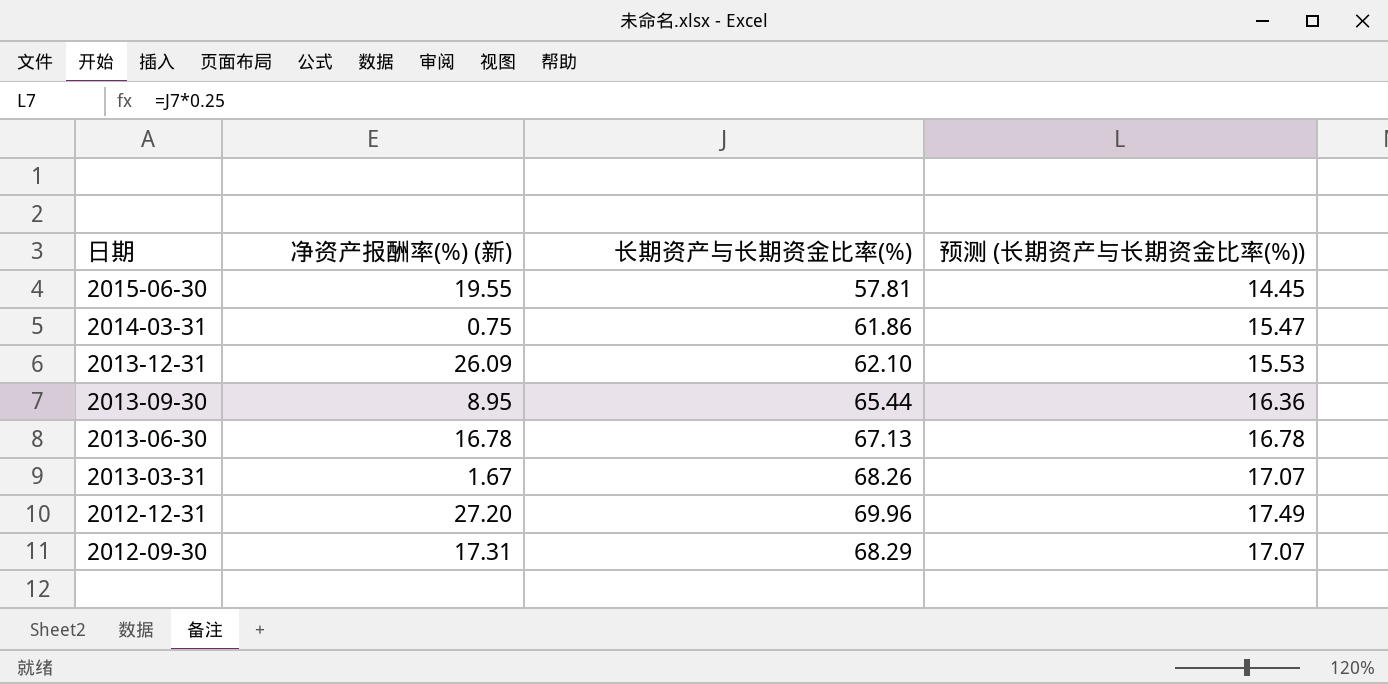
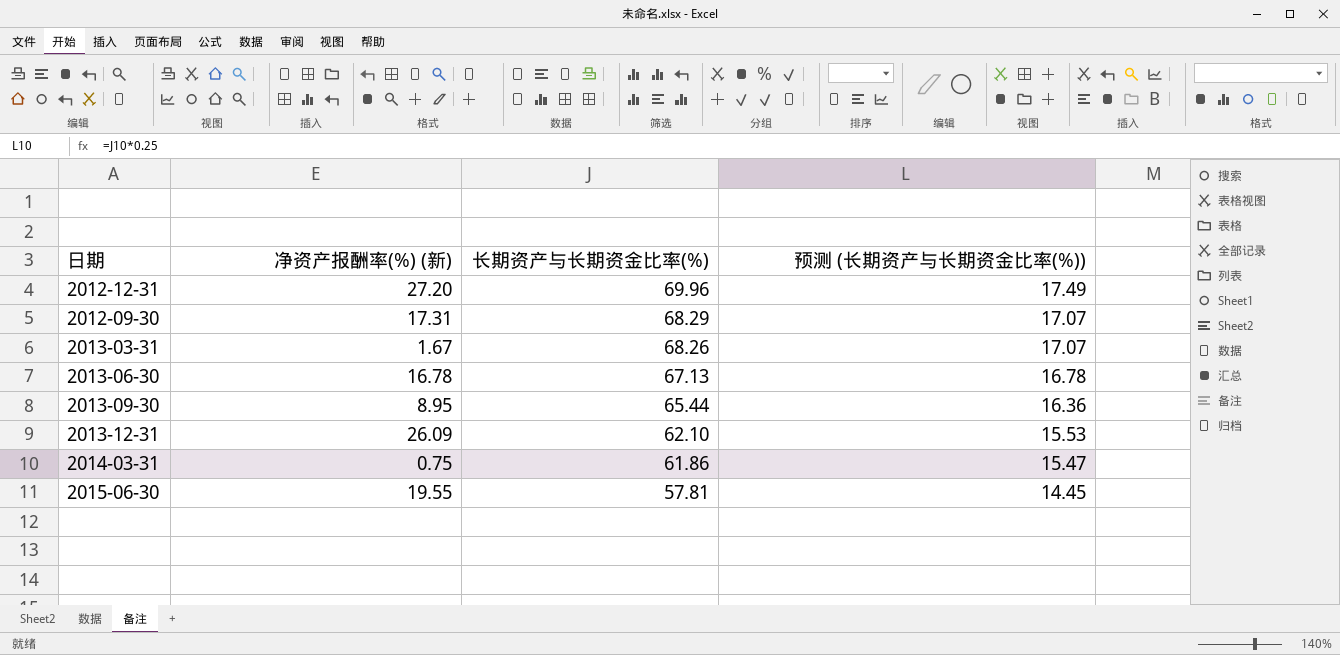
row order: 日期 descending -> 长期资产与长期资金比率(%) descending

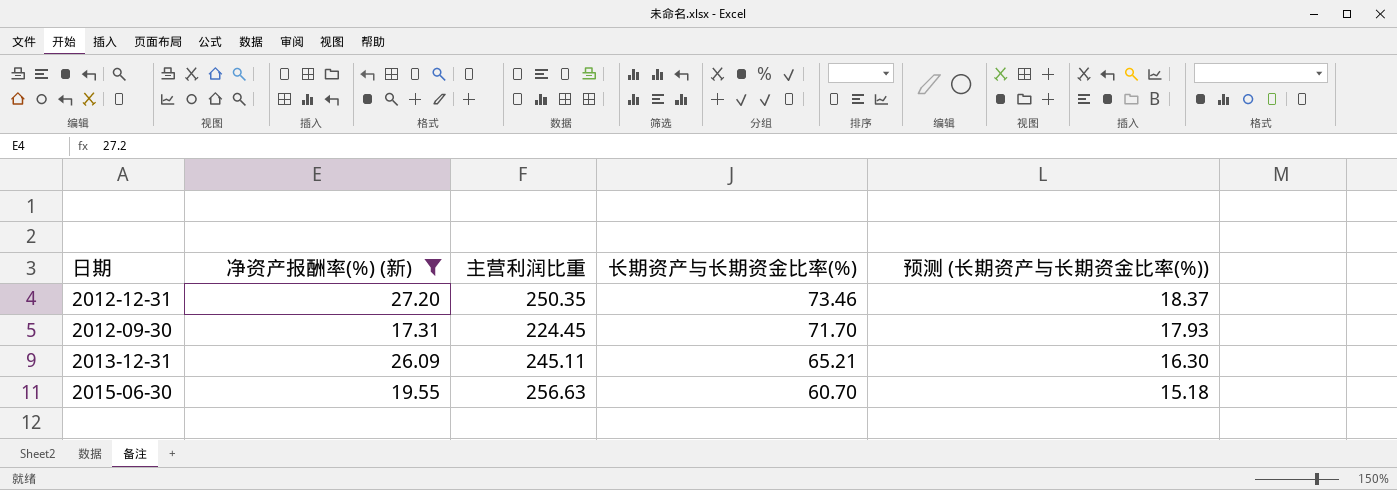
filter: none -> 净资产报酬率(%) (新) >= 17.31
column 主营利润比重 | position: none -> 3
2012-12-31 | 长期资产与长期资金比率(%): 69.96 -> 73.46
2012-12-31 | 预测 (长期资产与长期资金比率(%)): 17.49 -> 18.37
2012-09-30 | 长期资产与长期资金比率(%): 68.29 -> 71.70
2012-09-30 | 预测 (长期资产与长期资金比率(%)): 17.07 -> 17.93
2013-12-31 | 长期资产与长期资金比率(%): 62.10 -> 65.21
2013-12-31 | 预测 (长期资产与长期资金比率(%)): 15.53 -> 16.30
2015-06-30 | 长期资产与长期资金比率(%): 57.81 -> 60.70
2015-06-30 | 预测 (长期资产与长期资金比率(%)): 14.45 -> 15.18

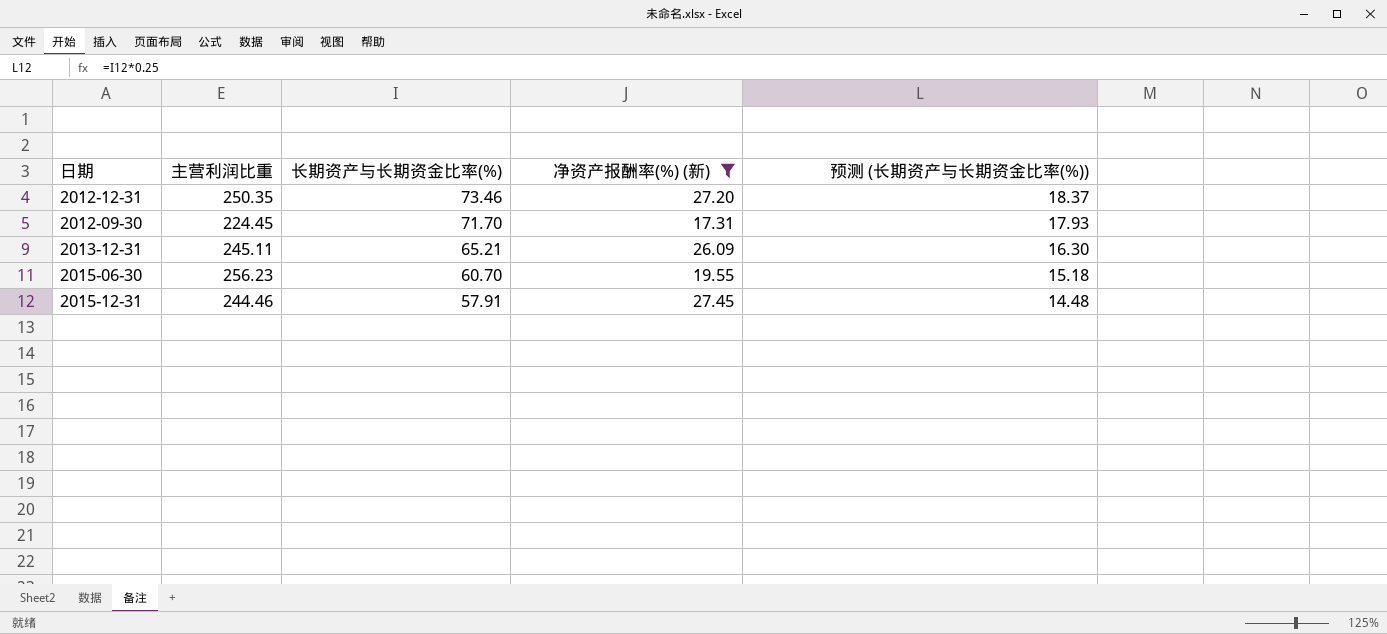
column 净资产报酬率(%) (新) | position: 2 -> 4
2015-06-30 | 主营利润比重: 256.63 -> 256.23
row 2015-12-31: none -> 244.46 | 57.91 | 27.45 | 14.48

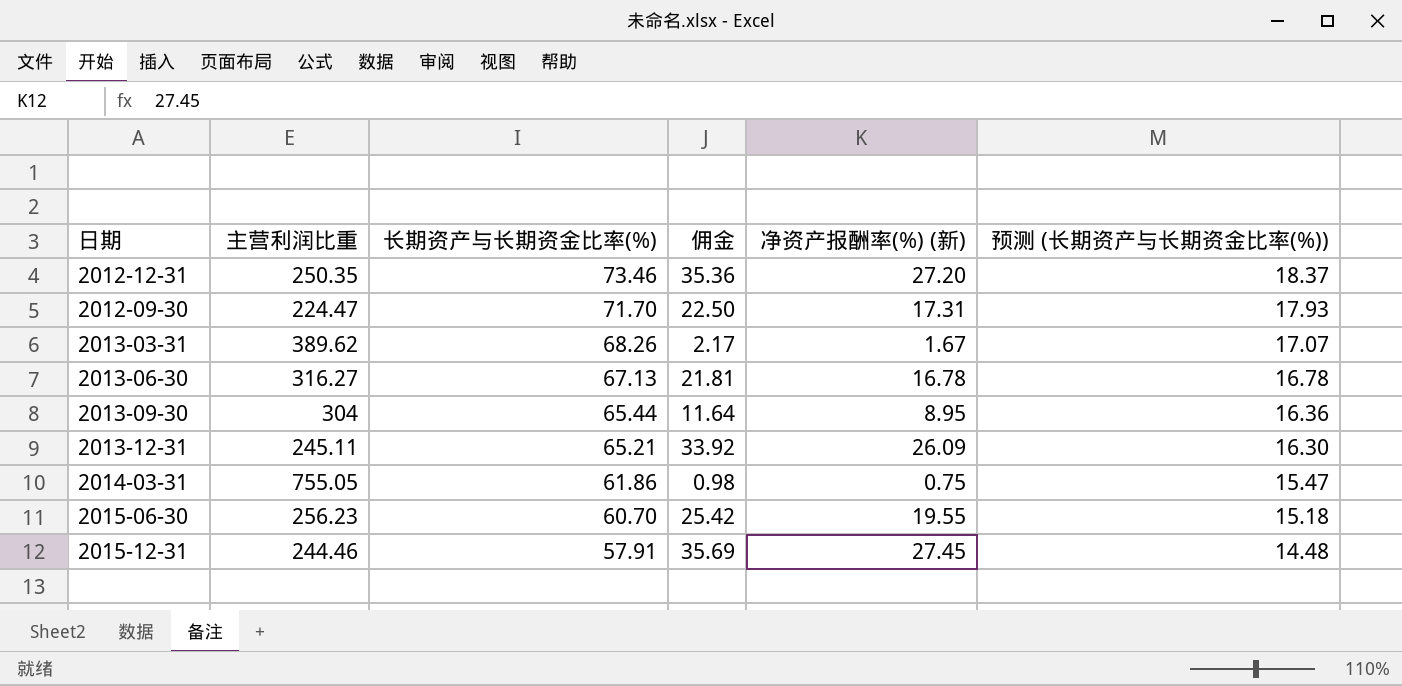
filter: 净资产报酬率(%) (新) >= 17.31 -> none
column 佣金 | formula: none -> [净资产报酬率(%) (新)] * 1.3
2012-09-30 | 主营利润比重: 224.45 -> 224.47

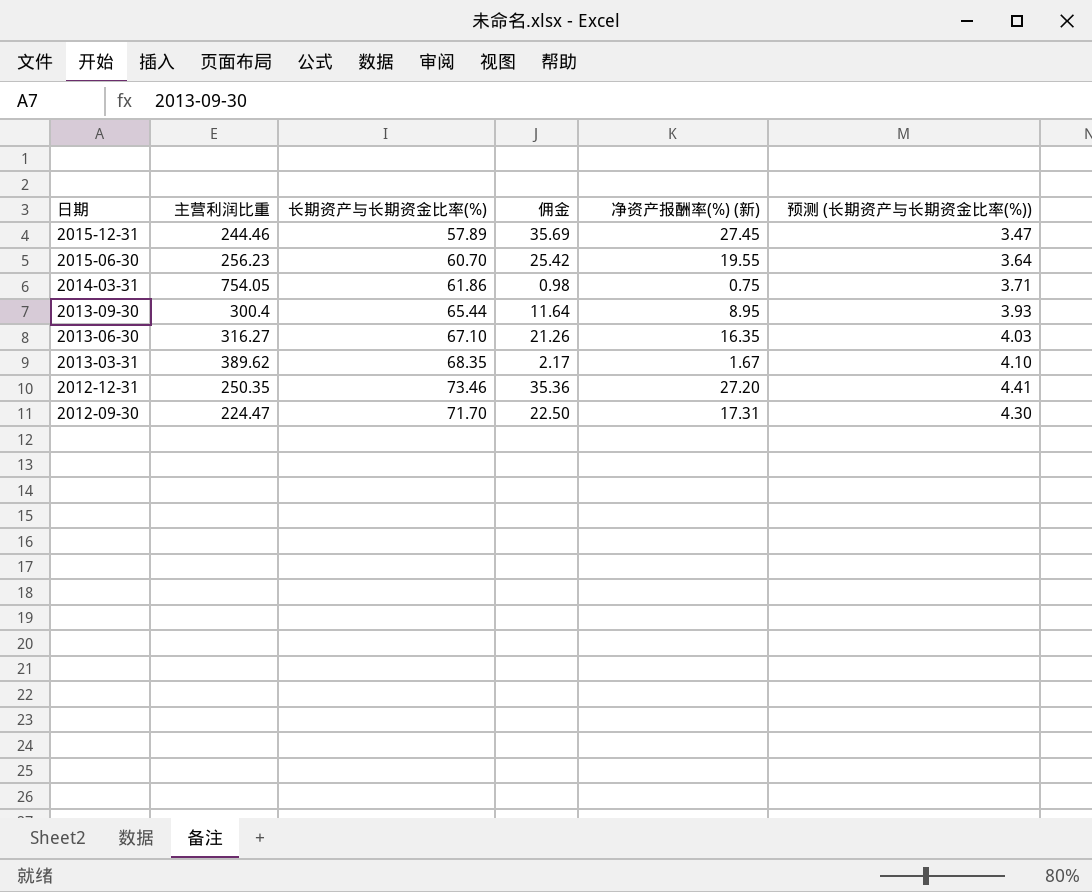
row order: 长期资产与长期资金比率(%) descending -> 日期 descending
column 预测 (长期资产与长期资金比率(%)) | formula: [长期资产与长期资金比率(%)] * 0.25 -> [长期资产与长期资金比率(%)] * 0.06
row 2013-12-31: 245.11 | 65.21 | 33.92 | 26.09 | 16.30 -> none
2015-12-31 | 长期资产与长期资金比率(%): 57.91 -> 57.89
2014-03-31 | 主营利润比重: 755.05 -> 754.05
2013-09-30 | 主营利润比重: 304 -> 300.4
2013-06-30 | 长期资产与长期资金比率(%): 67.13 -> 67.10
2013-06-30 | 佣金: 21.81 -> 21.26
2013-06-30 | 净资产报酬率(%) (新): 16.78 -> 16.35
2013-03-31 | 长期资产与长期资金比率(%): 68.26 -> 68.35

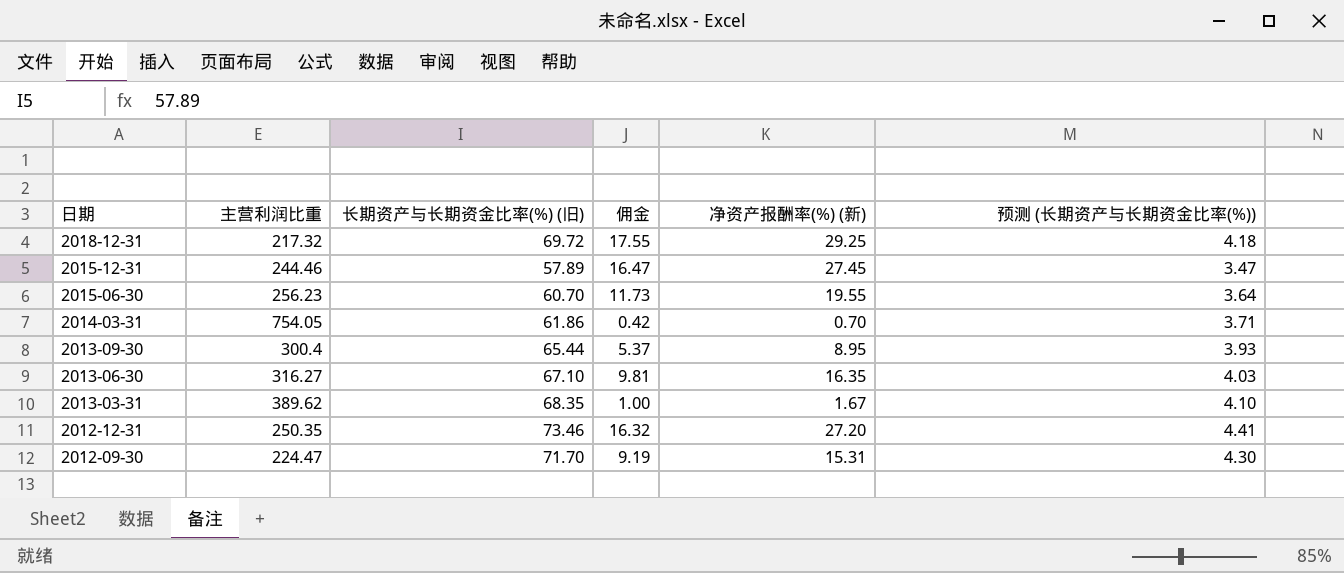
column name: 长期资产与长期资金比率(%) -> 长期资产与长期资金比率(%) (旧)
column 佣金 | formula: [净资产报酬率(%) (新)] * 1.3 -> [净资产报酬率(%) (新)] * 0.6
row 2018-12-31: none -> 217.32 | 69.72 | 17.55 | 29.25 | 4.18
2014-03-31 | 净资产报酬率(%) (新): 0.75 -> 0.70
2012-09-30 | 净资产报酬率(%) (新): 17.31 -> 15.31

